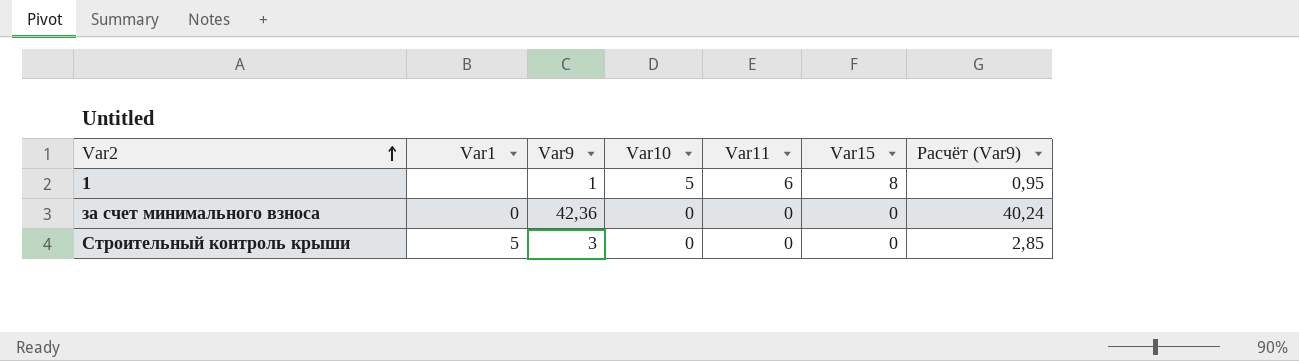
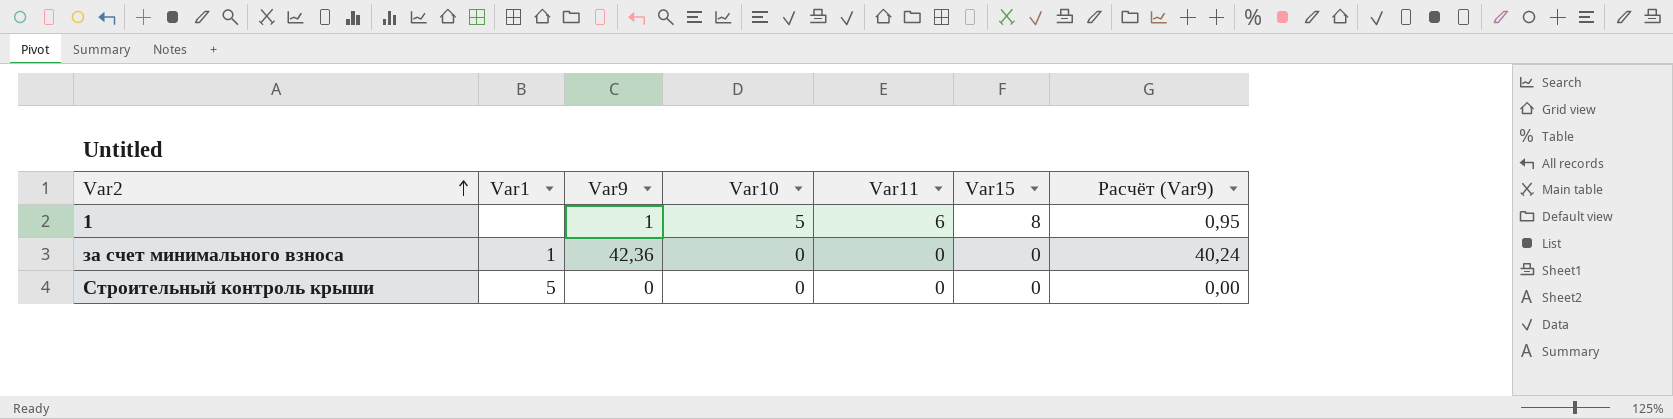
за счет минимального взноса | Var1: 0 -> 1
Строительный контроль крыши | Var9: 3 -> 0
Строительный контроль крыши | Расчёт (Var9): 2,85 -> 0,00

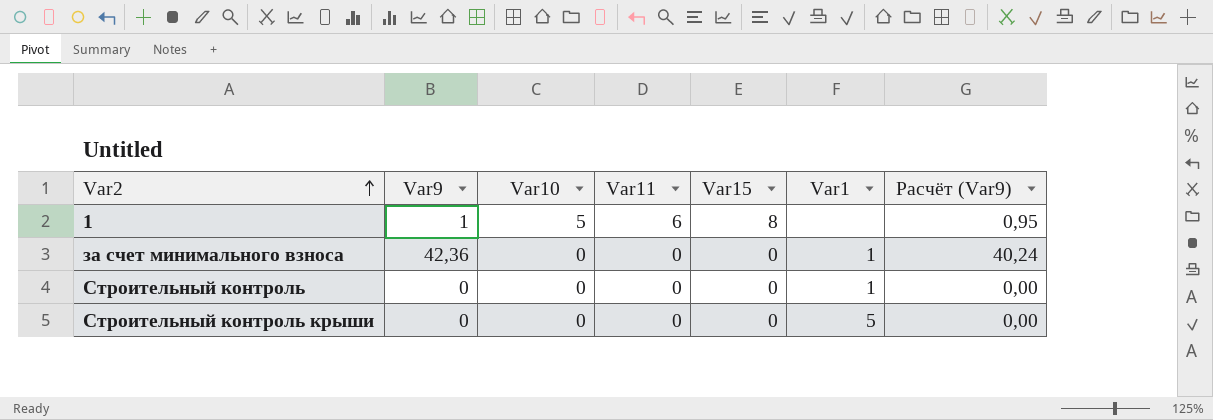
column Var1 | position: 2 -> 6
row Строительный контроль: none -> 0 | 0 | 0 | 0 | 1 | 0,00

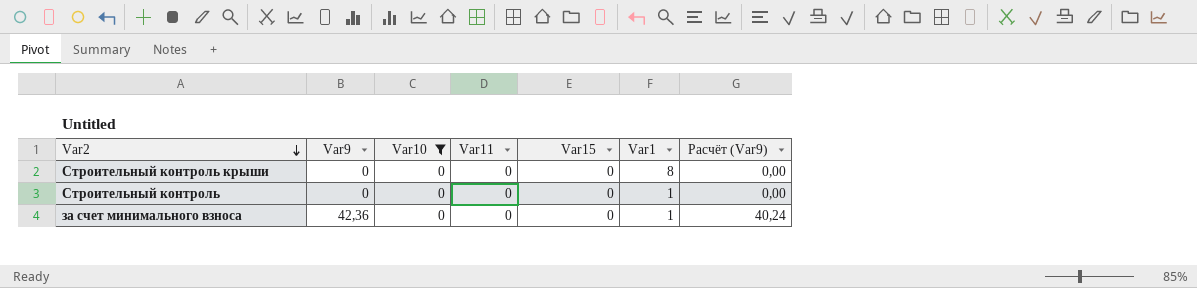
filter: none -> Var10 = 0
row order: Var2 ascending -> Var2 descending
Строительный контроль крыши | Var1: 5 -> 8

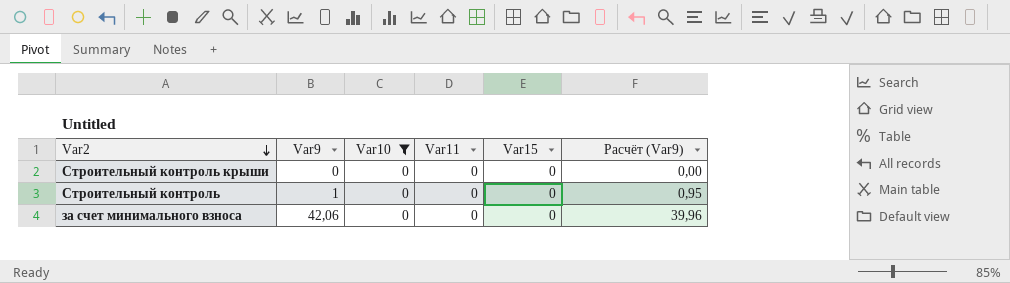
column Var1 | position: 6 -> none
Строительный контроль | Var9: 0 -> 1
Строительный контроль | Расчёт (Var9): 0,00 -> 0,95
за счет минимального взноса | Var9: 42,36 -> 42,06
за счет минимального взноса | Расчёт (Var9): 40,24 -> 39,96

